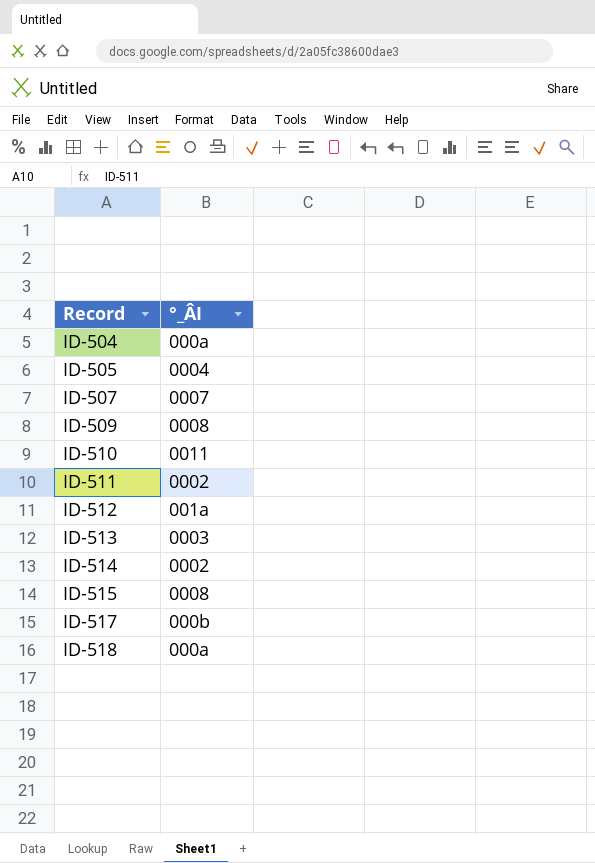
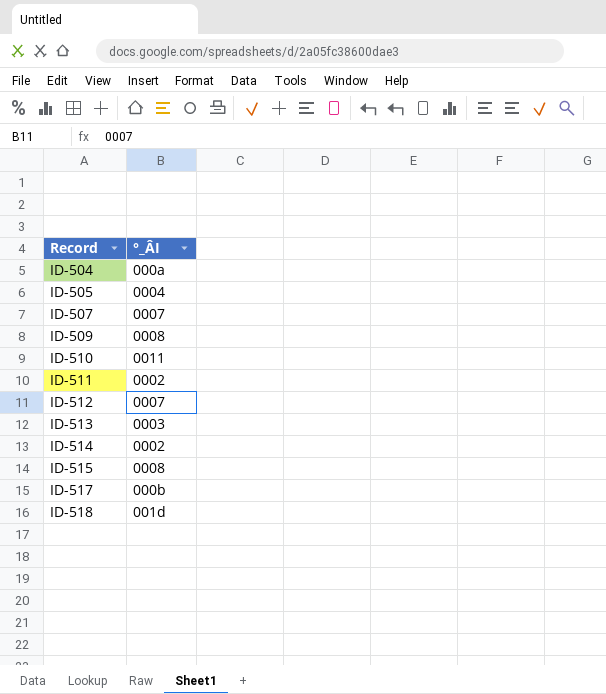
ID-512 | °_ÂI: 001a -> 0007
ID-518 | °_ÂI: 000a -> 001d

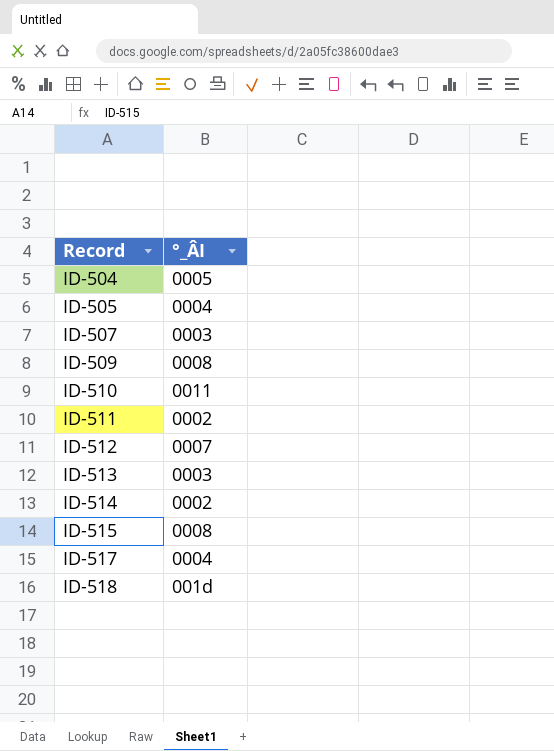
ID-504 | °_ÂI: 000a -> 0005
ID-507 | °_ÂI: 0007 -> 0003
ID-517 | °_ÂI: 000b -> 0004

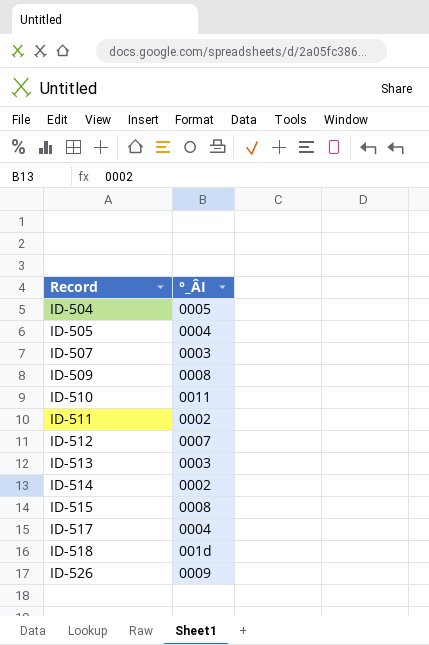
row ID-526: none -> 0009

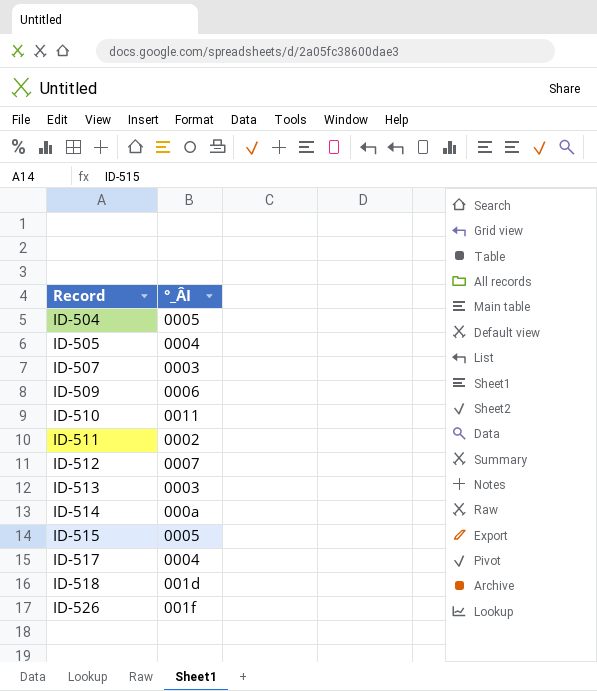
ID-509 | °_ÂI: 0008 -> 0006
ID-514 | °_ÂI: 0002 -> 000a
ID-515 | °_ÂI: 0008 -> 0005
ID-526 | °_ÂI: 0009 -> 001f

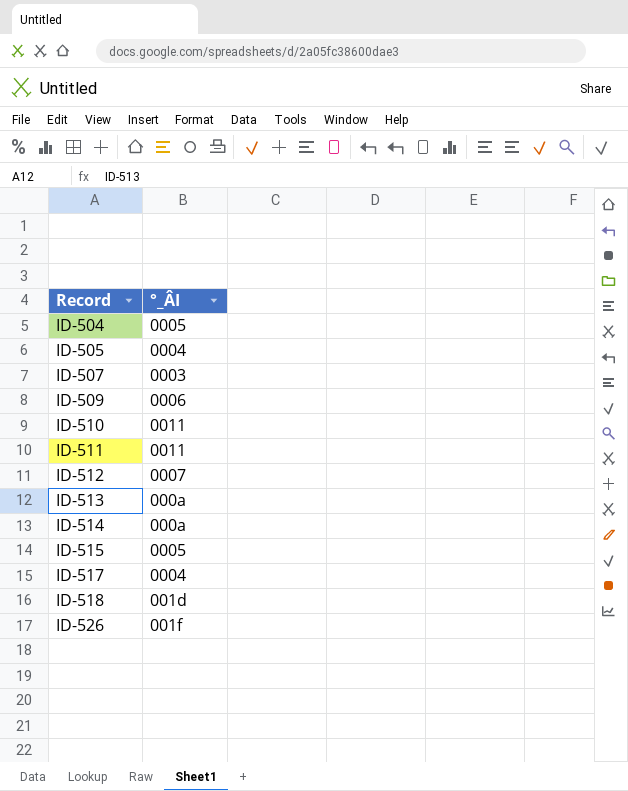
ID-511 | °_ÂI: 0002 -> 0011
ID-513 | °_ÂI: 0003 -> 000a

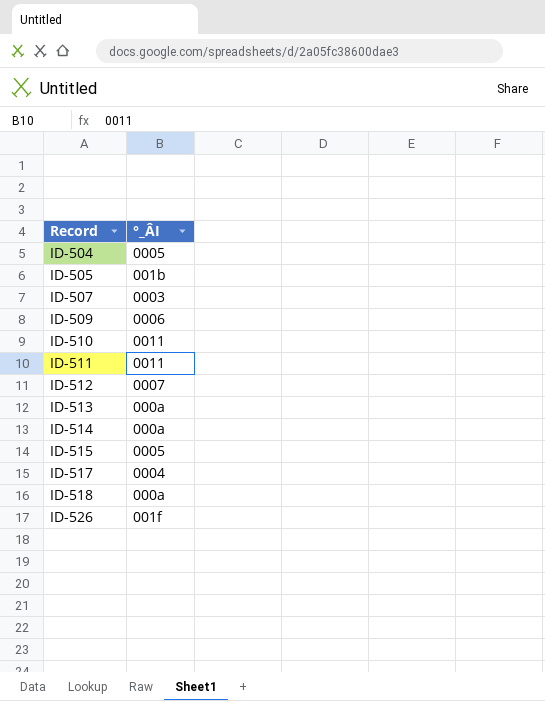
ID-505 | °_ÂI: 0004 -> 001b
ID-518 | °_ÂI: 001d -> 000a

